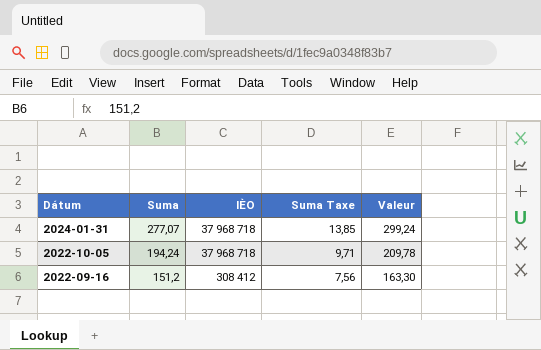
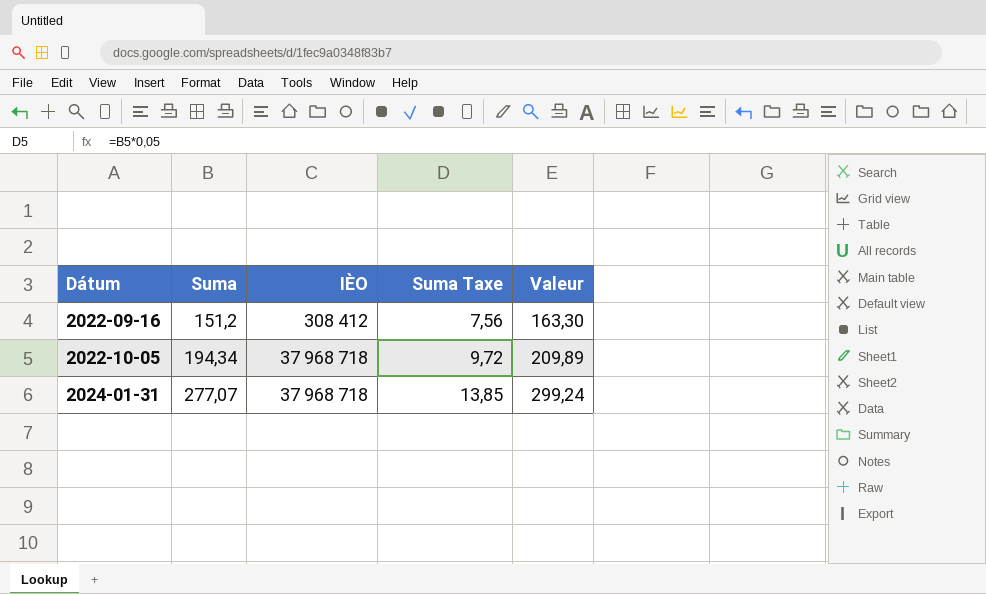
row order: Dátum descending -> Dátum ascending
2022-10-05 | Suma: 194,24 -> 194,34
2022-10-05 | Suma Taxe: 9,71 -> 9,72
2022-10-05 | Valeur: 209,78 -> 209,89

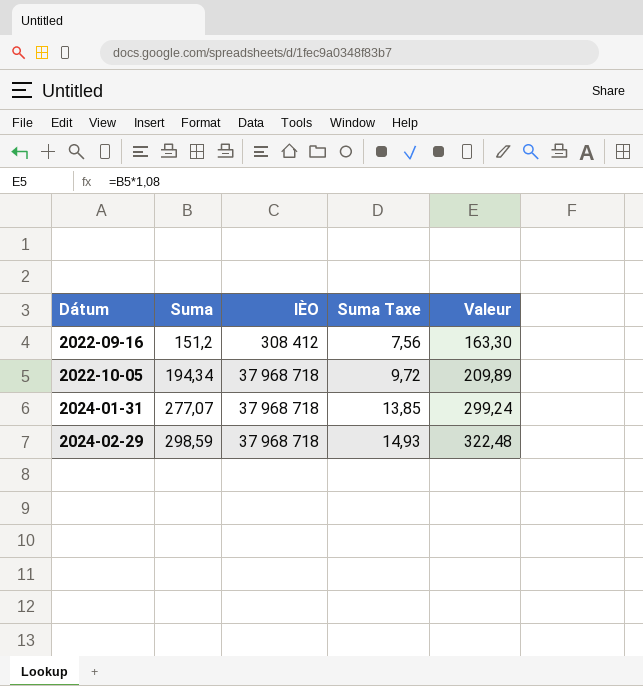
row 2024-02-29: none -> 298,59 | 37 968 718 | 14,93 | 322,48

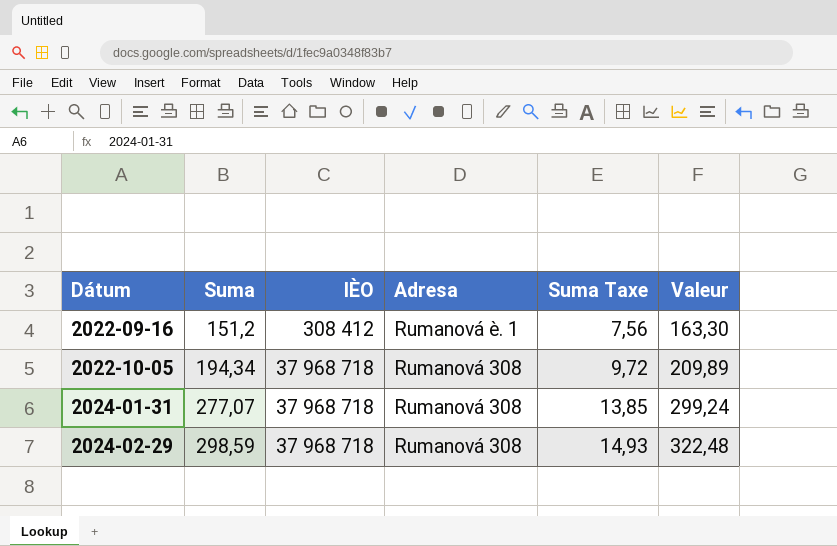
column Adresa | position: none -> 4

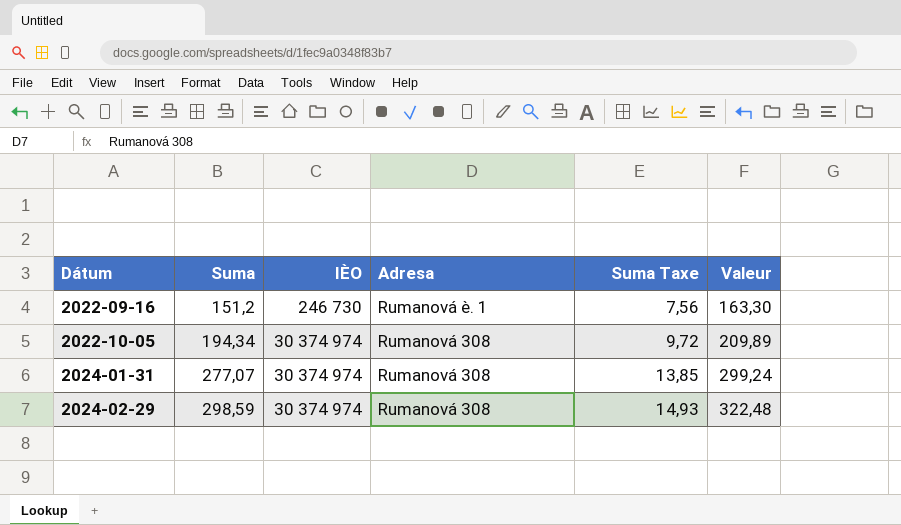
2022-09-16 | IÈO: 308 412 -> 246 730
2022-10-05 | IÈO: 37 968 718 -> 30 374 974
2024-01-31 | IÈO: 37 968 718 -> 30 374 974
2024-02-29 | IÈO: 37 968 718 -> 30 374 974

